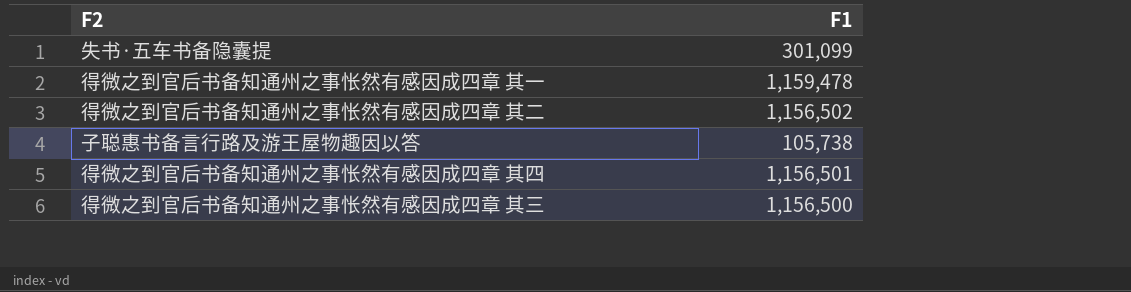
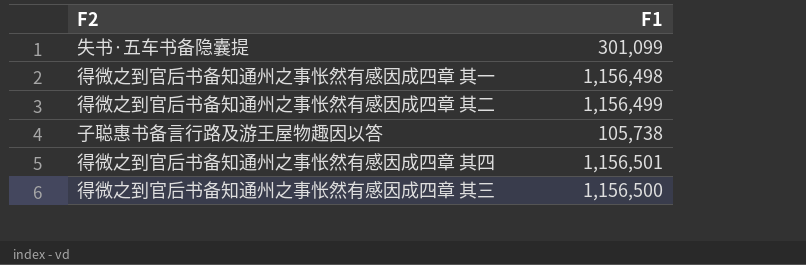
得微之到官后书备知通州之事怅然有感因成四章 其一 | F1: 1,159,478 -> 1,156,498
得微之到官后书备知通州之事怅然有感因成四章 其二 | F1: 1,156,502 -> 1,156,499

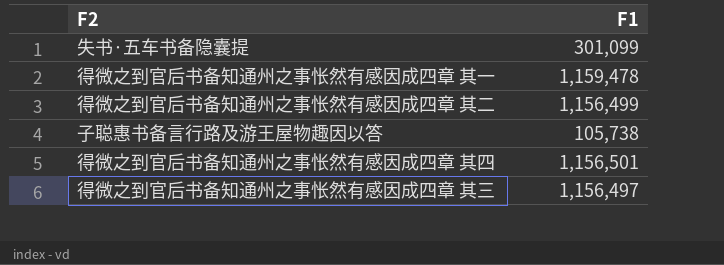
得微之到官后书备知通州之事怅然有感因成四章 其一 | F1: 1,156,498 -> 1,159,478
得微之到官后书备知通州之事怅然有感因成四章 其三 | F1: 1,156,500 -> 1,156,497

